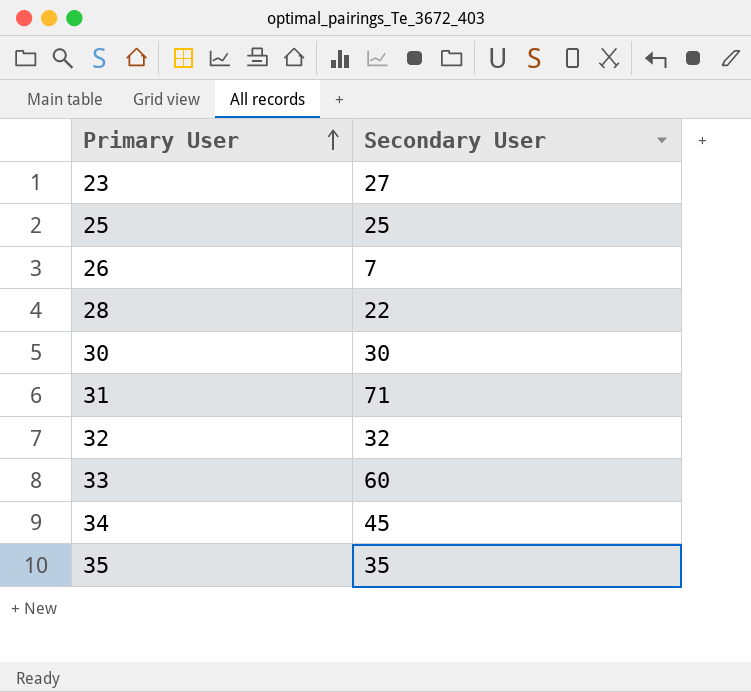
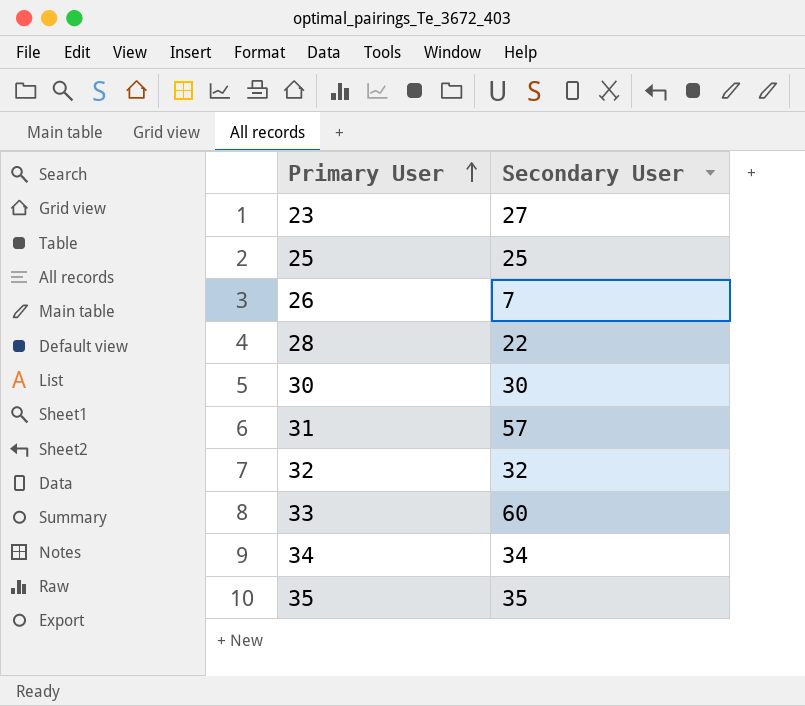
31 | Secondary User: 71 -> 57
34 | Secondary User: 45 -> 34

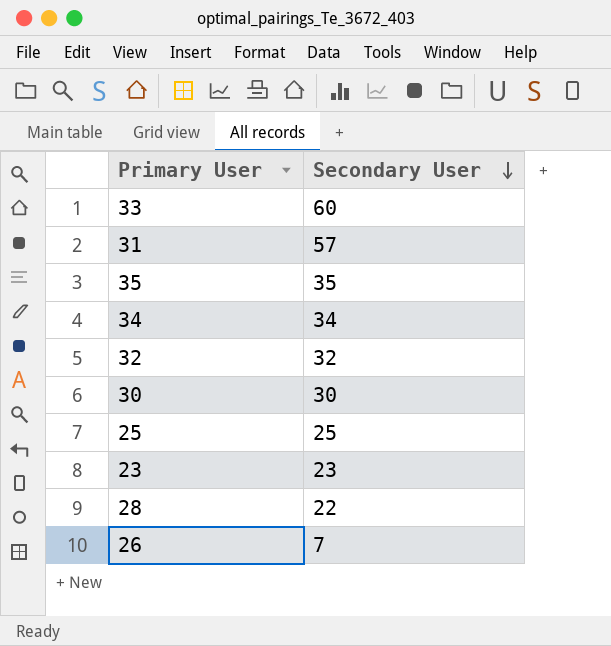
row order: Primary User ascending -> Secondary User descending
23 | Secondary User: 27 -> 23

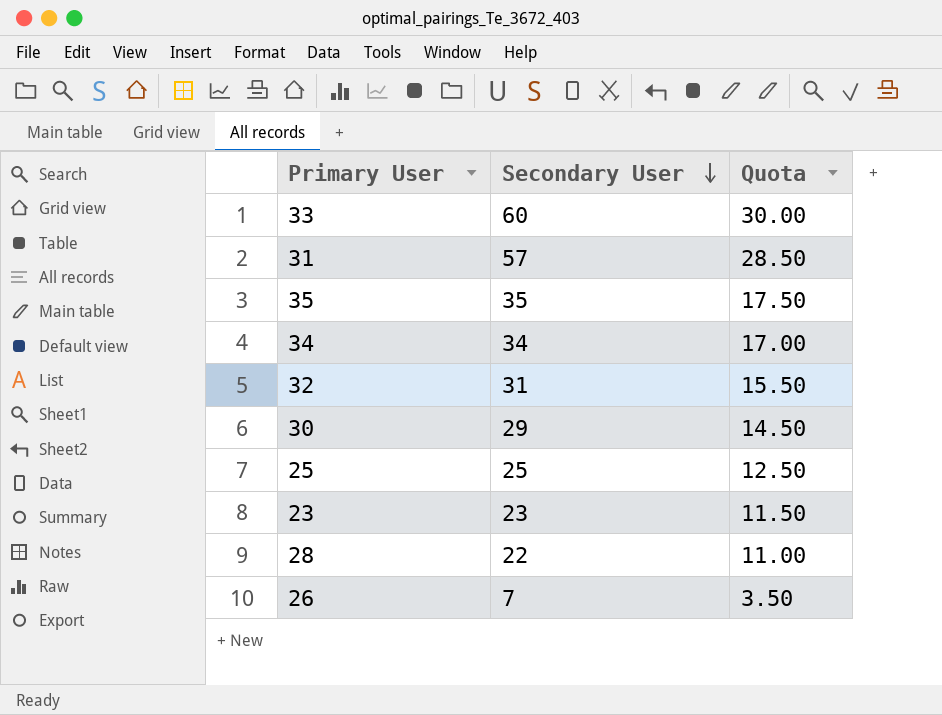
column Quota | formula: none -> [Secondary User] * 0.5
32 | Secondary User: 32 -> 31
30 | Secondary User: 30 -> 29

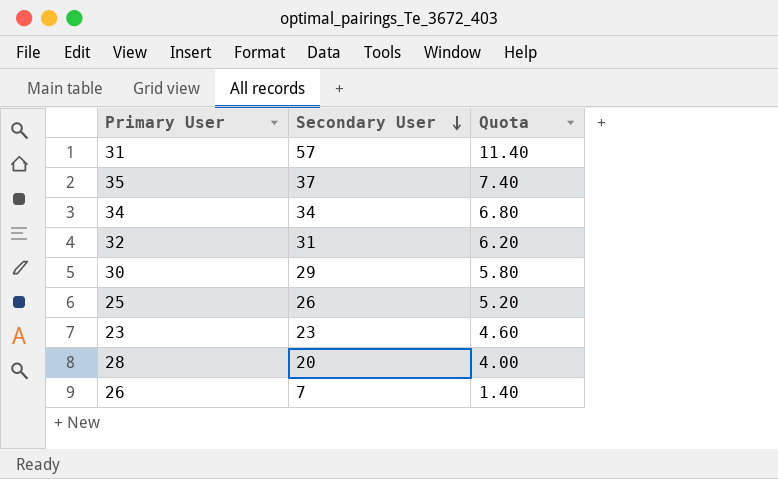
column Quota | formula: [Secondary User] * 0.5 -> [Secondary User] * 0.2
row 33: 60 | 30.00 -> none
35 | Secondary User: 35 -> 37
25 | Secondary User: 25 -> 26
28 | Secondary User: 22 -> 20

